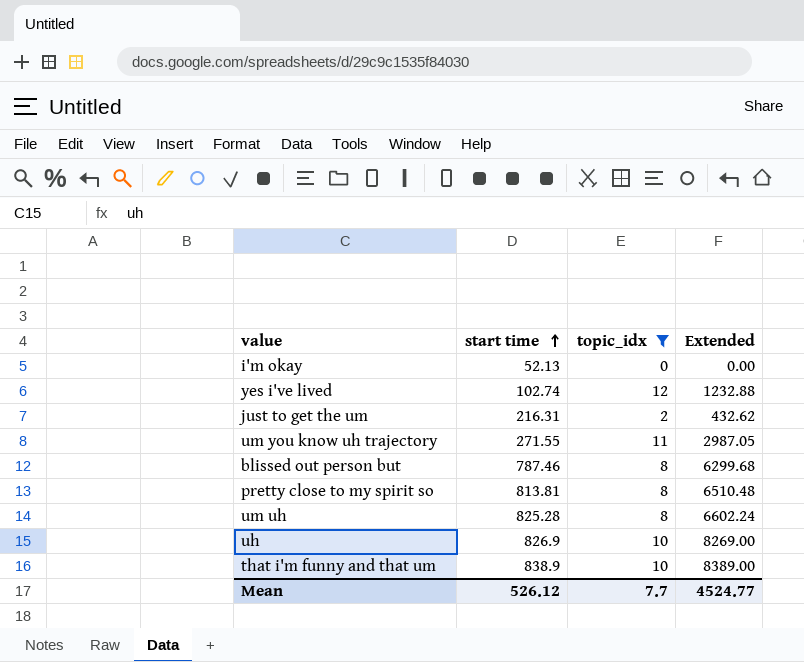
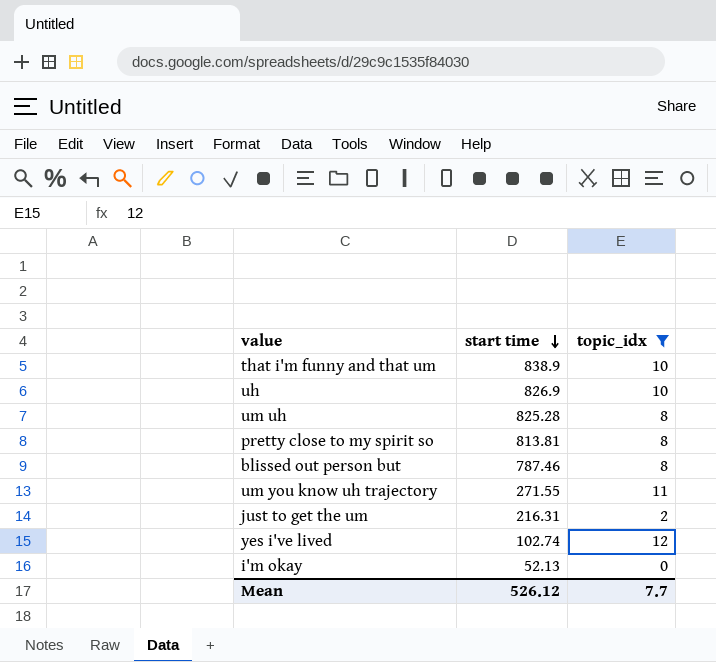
row order: start time ascending -> start time descending
column Extended | formula: [start time] * [topic_idx] -> none

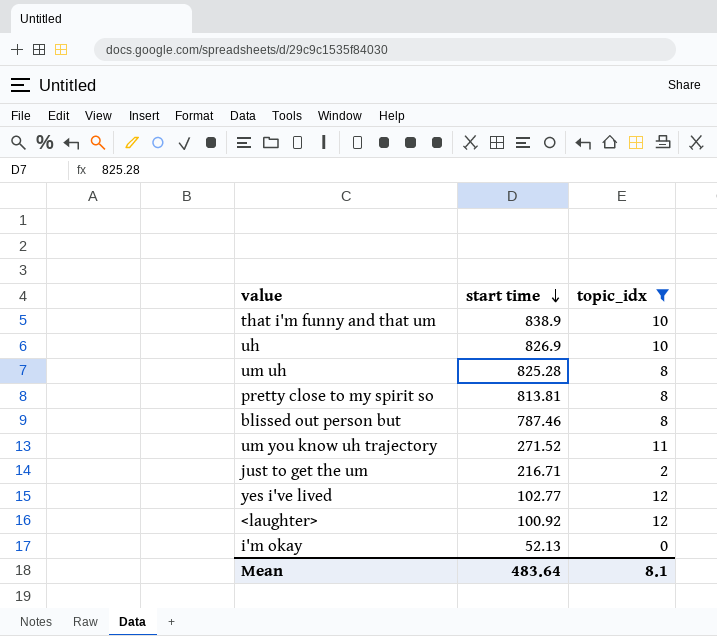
um you know uh trajectory | start time: 271.55 -> 271.52
just to get the um | start time: 216.31 -> 216.71
yes i've lived | start time: 102.74 -> 102.77
row <laughter>: none -> 100.92 | 12
Mean | start time: 526.12 -> 483.64
Mean | topic_idx: 7.7 -> 8.1

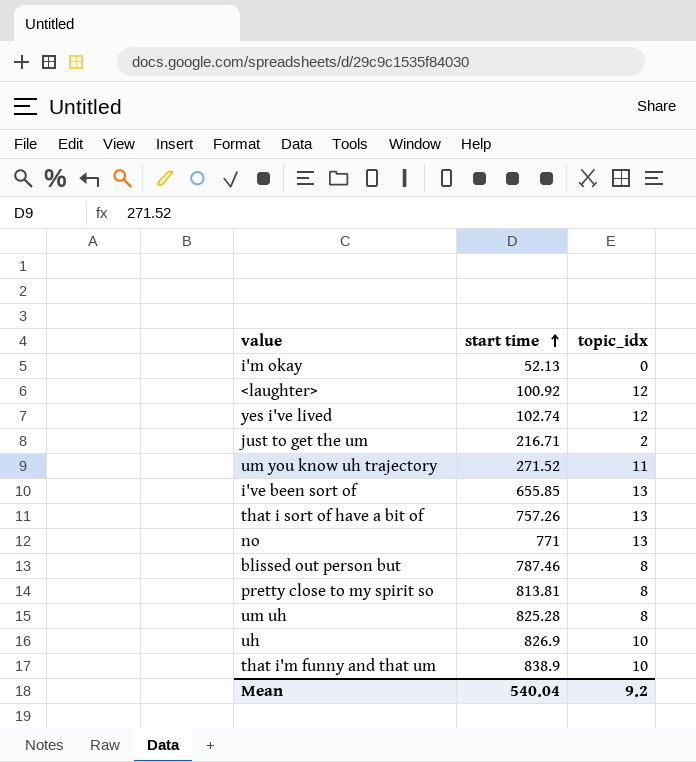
filter: topic_idx != 13 -> none
row order: start time descending -> start time ascending
yes i've lived | start time: 102.77 -> 102.74
Mean | start time: 483.64 -> 540.04
Mean | topic_idx: 8.1 -> 9.2

